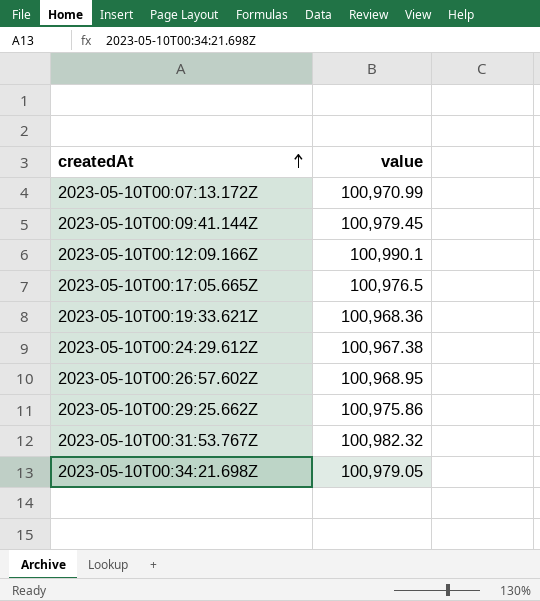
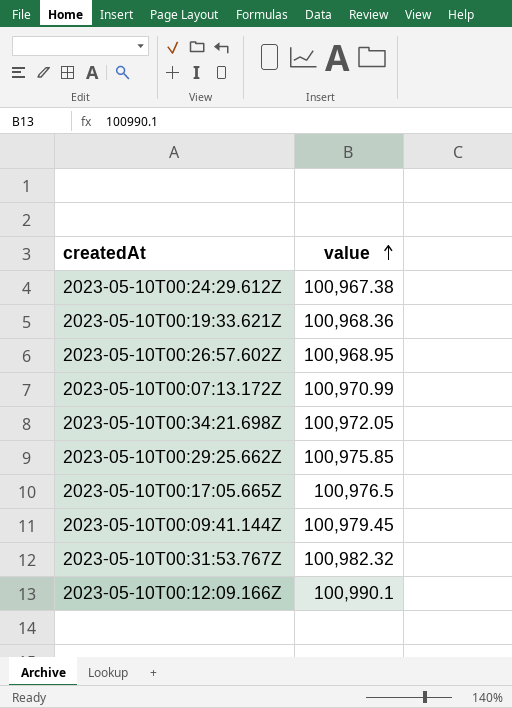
row order: createdAt ascending -> value ascending
2023-05-10T00:34:21.698Z | value: 100,979.05 -> 100,972.05
2023-05-10T00:29:25.662Z | value: 100,975.86 -> 100,975.85

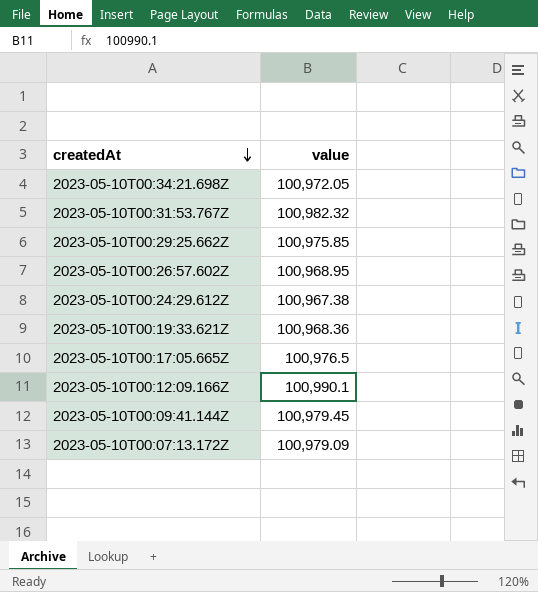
row order: value ascending -> createdAt descending
2023-05-10T00:07:13.172Z | value: 100,970.99 -> 100,979.09

